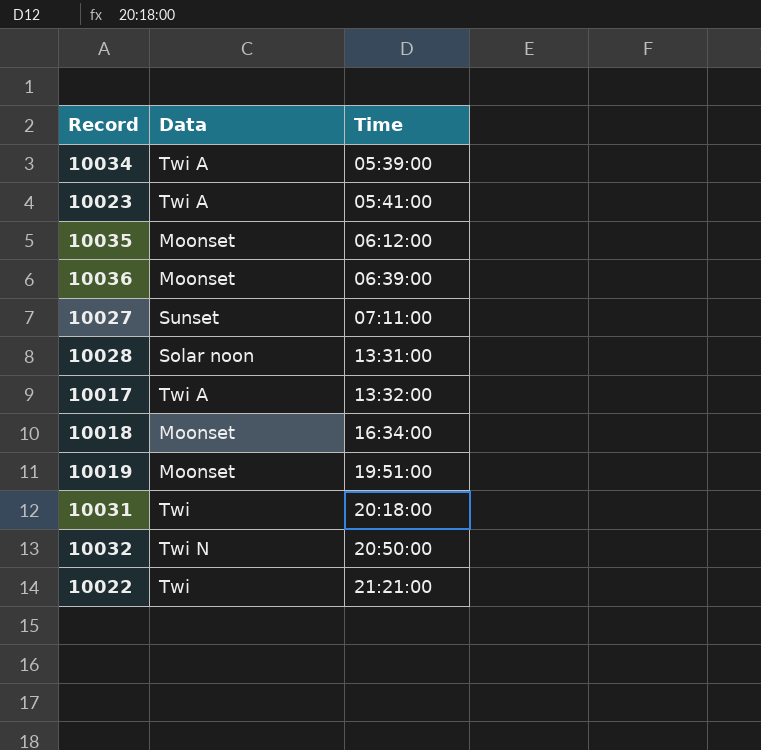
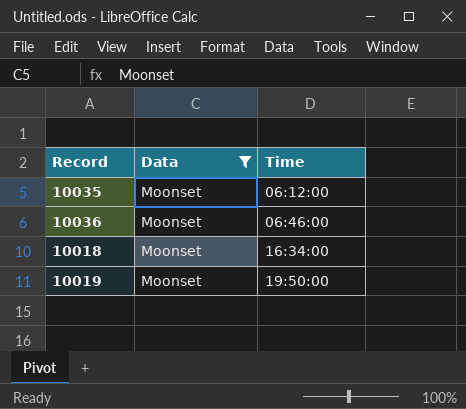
filter: none -> Data = Moonset
10036 | Time: 06:39:00 -> 06:46:00
10019 | Time: 19:51:00 -> 19:50:00

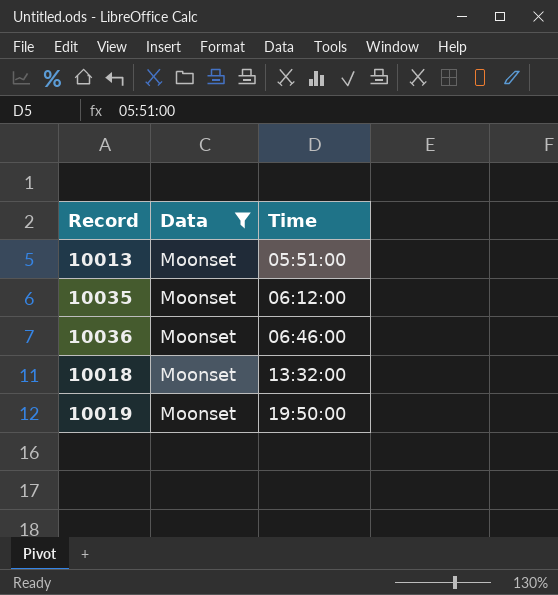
row 10013: none -> Moonset | 05:51:00
10018 | Time: 16:34:00 -> 13:32:00

